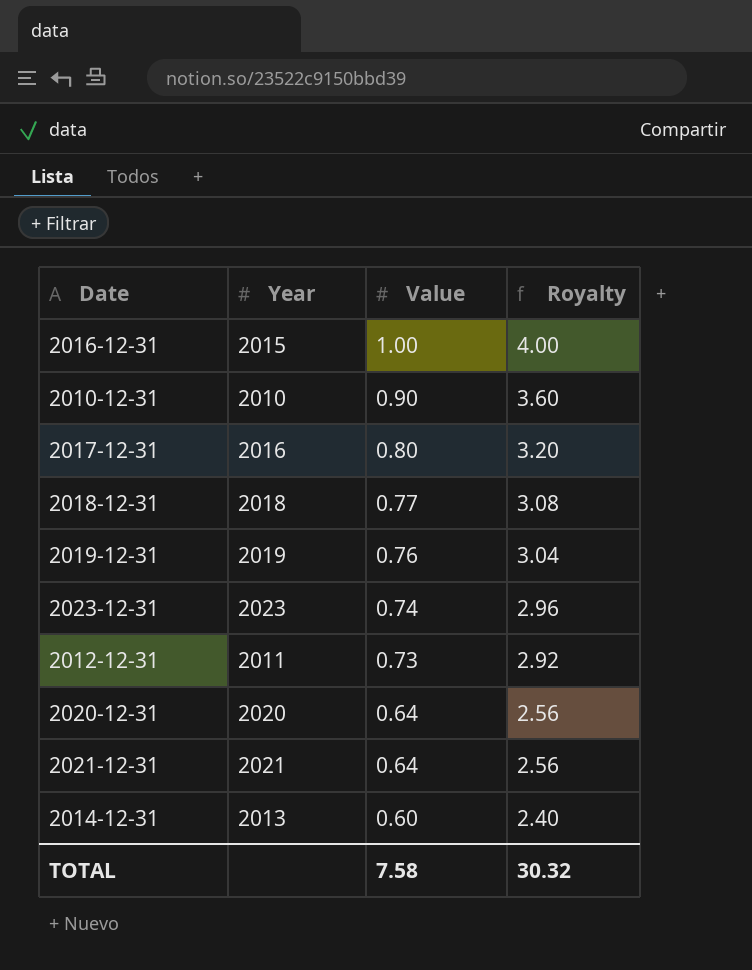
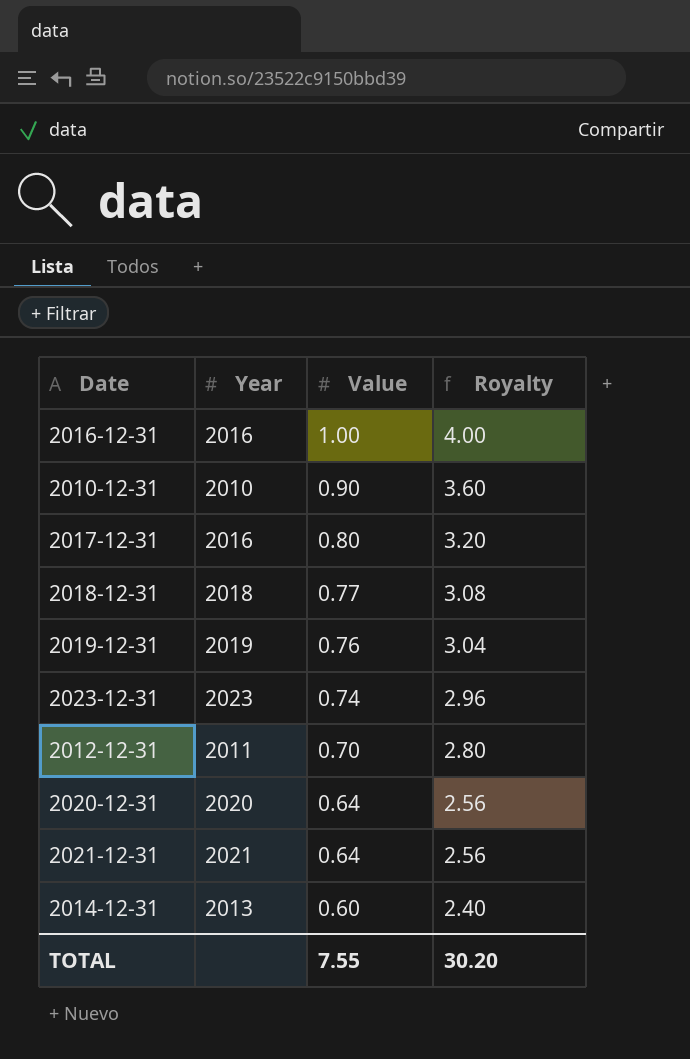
2016-12-31 | Year: 2015 -> 2016
2012-12-31 | Value: 0.73 -> 0.70
2012-12-31 | Royalty: 2.92 -> 2.80
TOTAL | Value: 7.58 -> 7.55
TOTAL | Royalty: 30.32 -> 30.20

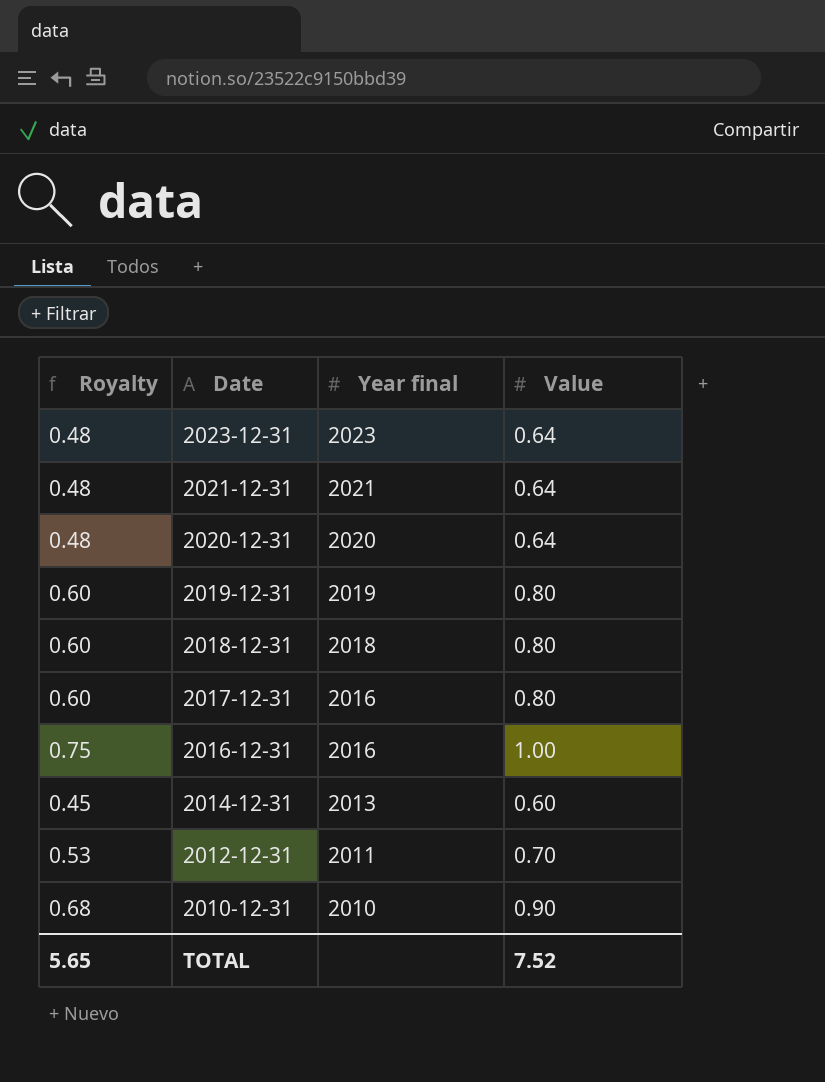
row order: Value descending -> Date descending
column Royalty | formula: [Value] * 4 -> [Value] * 0.75
column Royalty | position: 4 -> 1
column name: Year -> Year final
2023-12-31 | Value: 0.74 -> 0.64
2019-12-31 | Value: 0.76 -> 0.80
2018-12-31 | Value: 0.77 -> 0.80
TOTAL | Royalty: 30.20 -> 5.65
TOTAL | Value: 7.55 -> 7.52

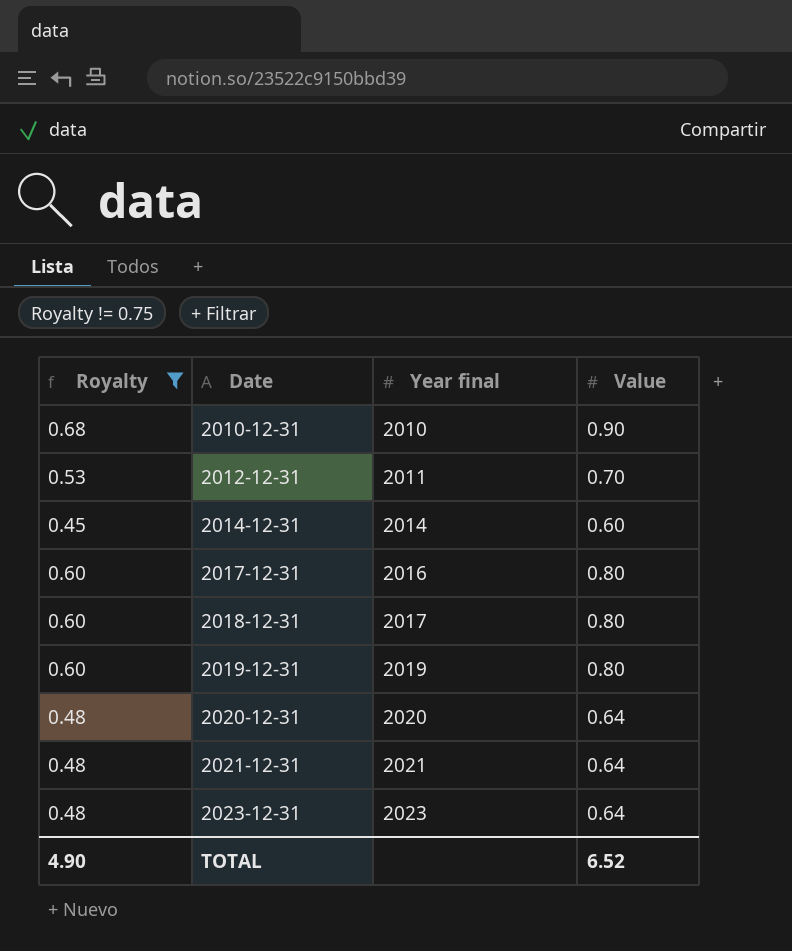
filter: none -> Royalty != 0.75
row order: Date descending -> Date ascending
2014-12-31 | Year final: 2013 -> 2014
2018-12-31 | Year final: 2018 -> 2017
TOTAL | Royalty: 5.65 -> 4.90
TOTAL | Value: 7.52 -> 6.52

